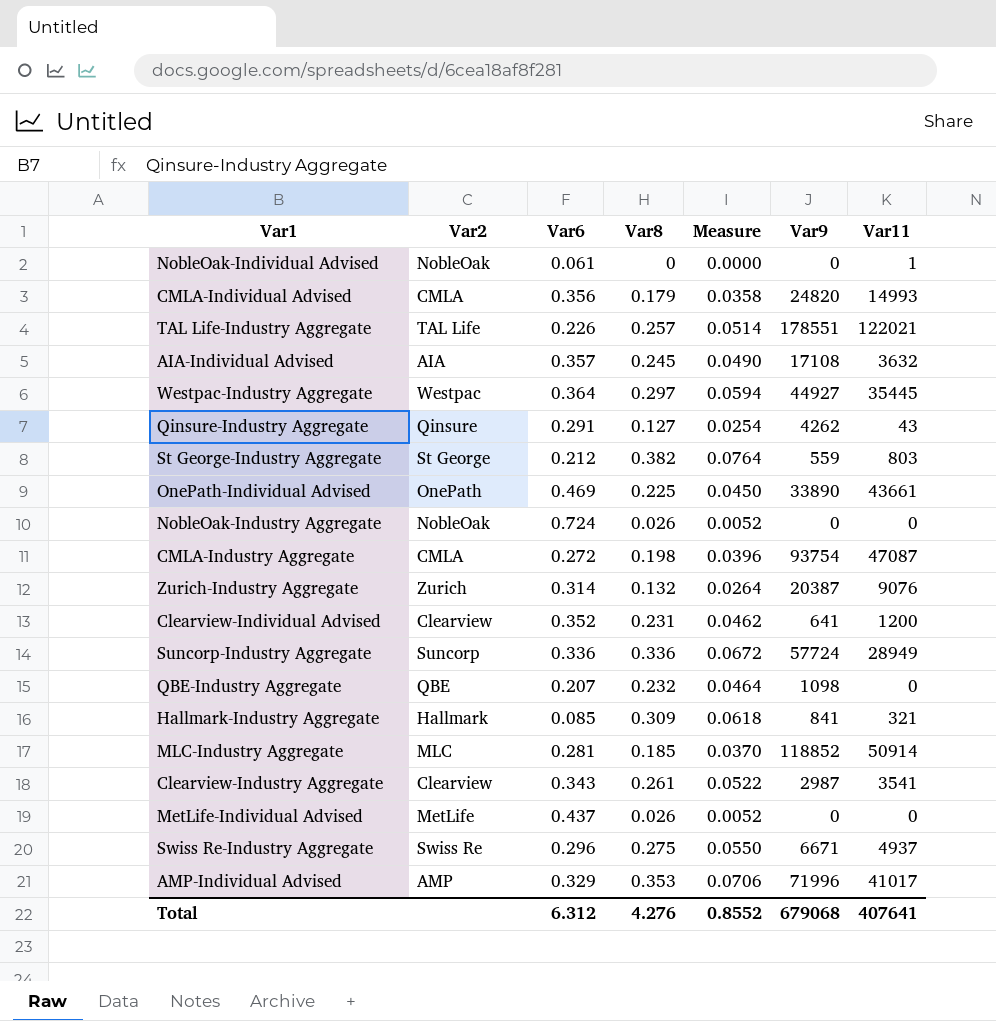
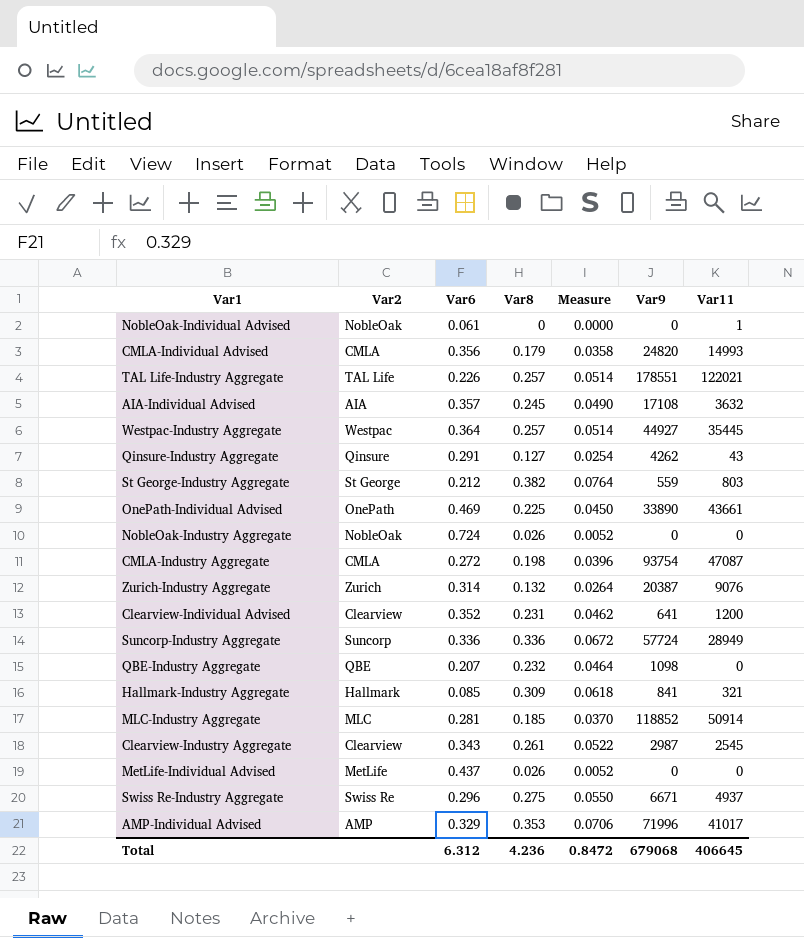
Westpac-Industry Aggregate | Var8: 0.297 -> 0.257
Westpac-Industry Aggregate | Measure: 0.0594 -> 0.0514
Clearview-Industry Aggregate | Var11: 3541 -> 2545
Total | Var8: 4.276 -> 4.236
Total | Measure: 0.8552 -> 0.8472
Total | Var11: 407641 -> 406645

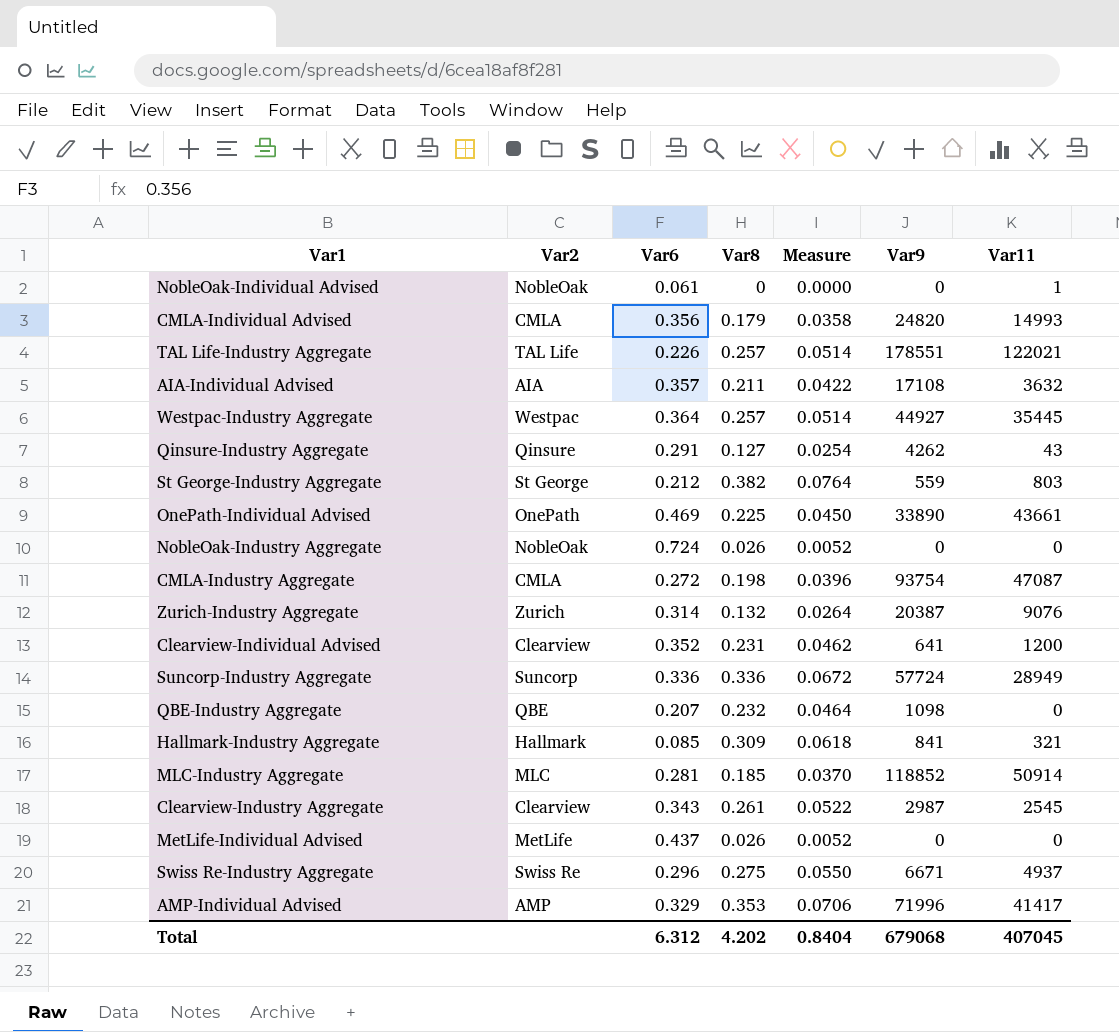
AIA-Individual Advised | Var8: 0.245 -> 0.211
AIA-Individual Advised | Measure: 0.0490 -> 0.0422
AMP-Individual Advised | Var11: 41017 -> 41417
Total | Var8: 4.236 -> 4.202
Total | Measure: 0.8472 -> 0.8404
Total | Var11: 406645 -> 407045

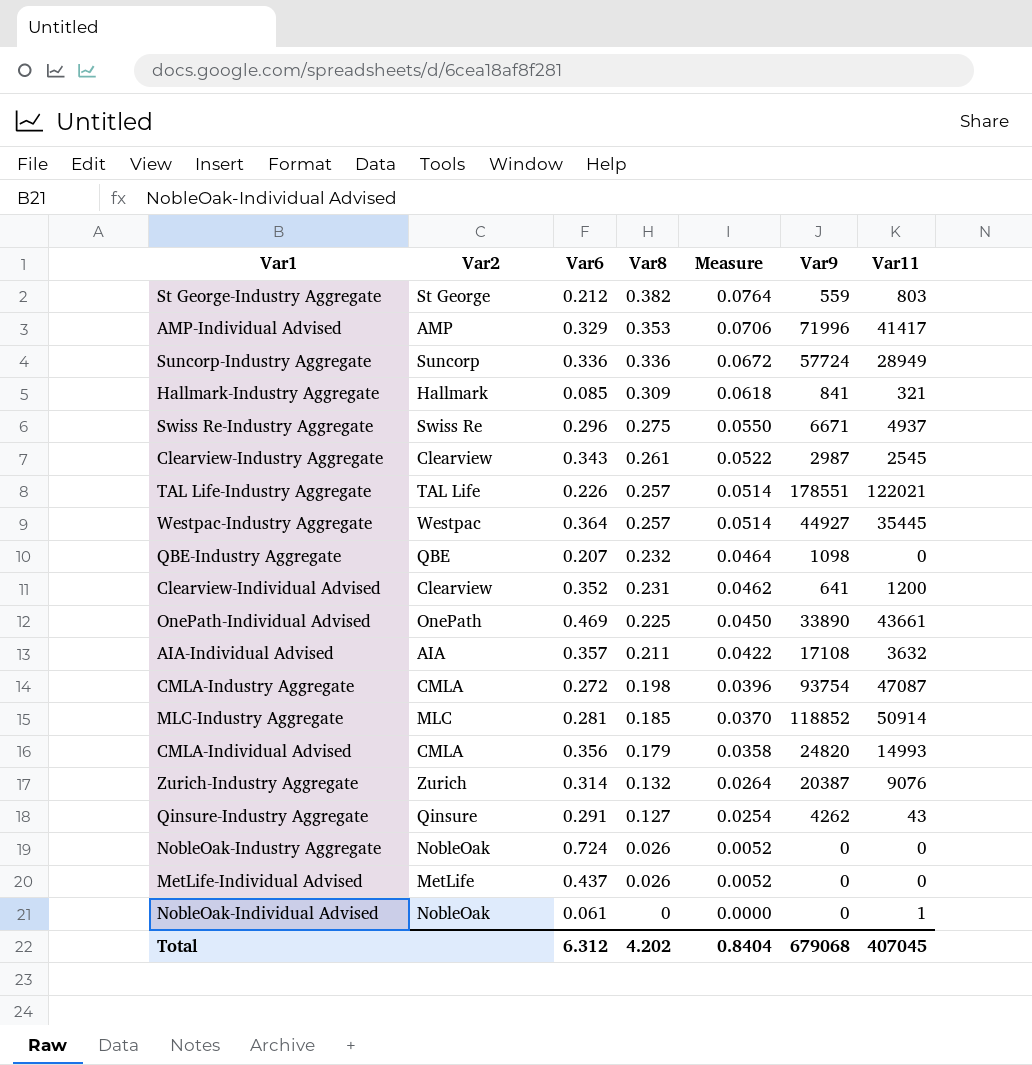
row order: none -> Var8 descending

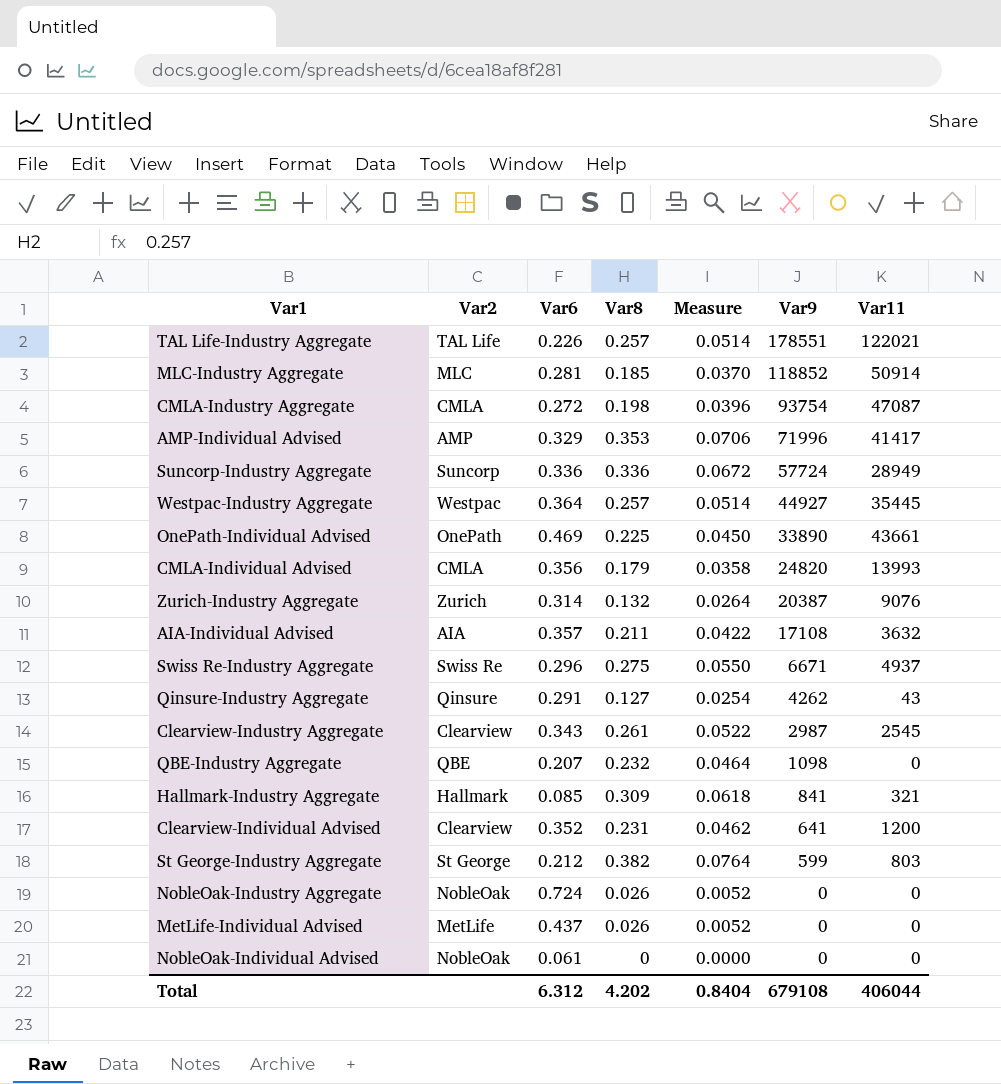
row order: Var8 descending -> Var9 descending
CMLA-Individual Advised | Var11: 14993 -> 13993
St George-Industry Aggregate | Var9: 559 -> 599
NobleOak-Individual Advised | Var11: 1 -> 0
Total | Var9: 679068 -> 679108
Total | Var11: 407045 -> 406044

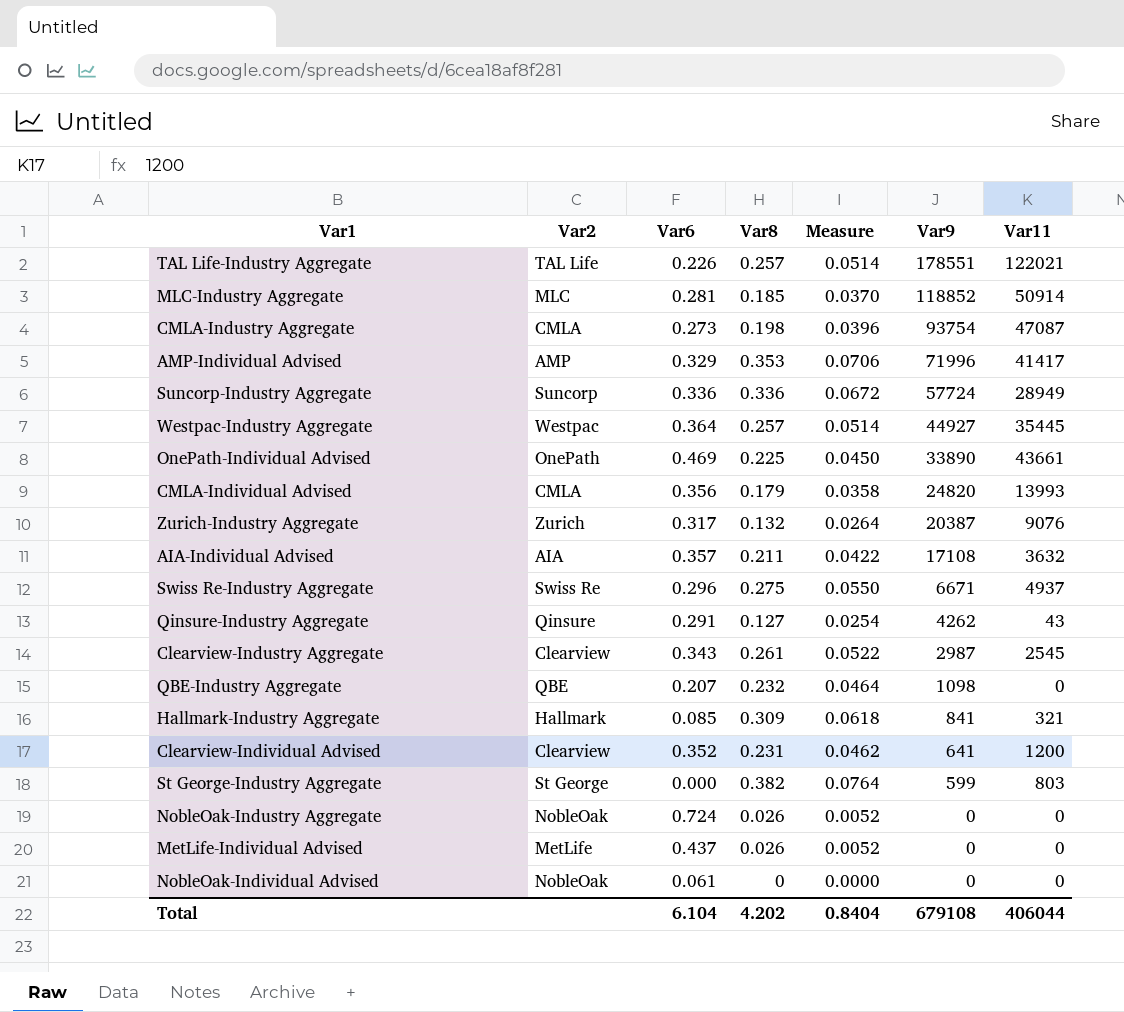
CMLA-Industry Aggregate | Var6: 0.272 -> 0.273
Zurich-Industry Aggregate | Var6: 0.314 -> 0.317
St George-Industry Aggregate | Var6: 0.212 -> 0.000
Total | Var6: 6.312 -> 6.104

